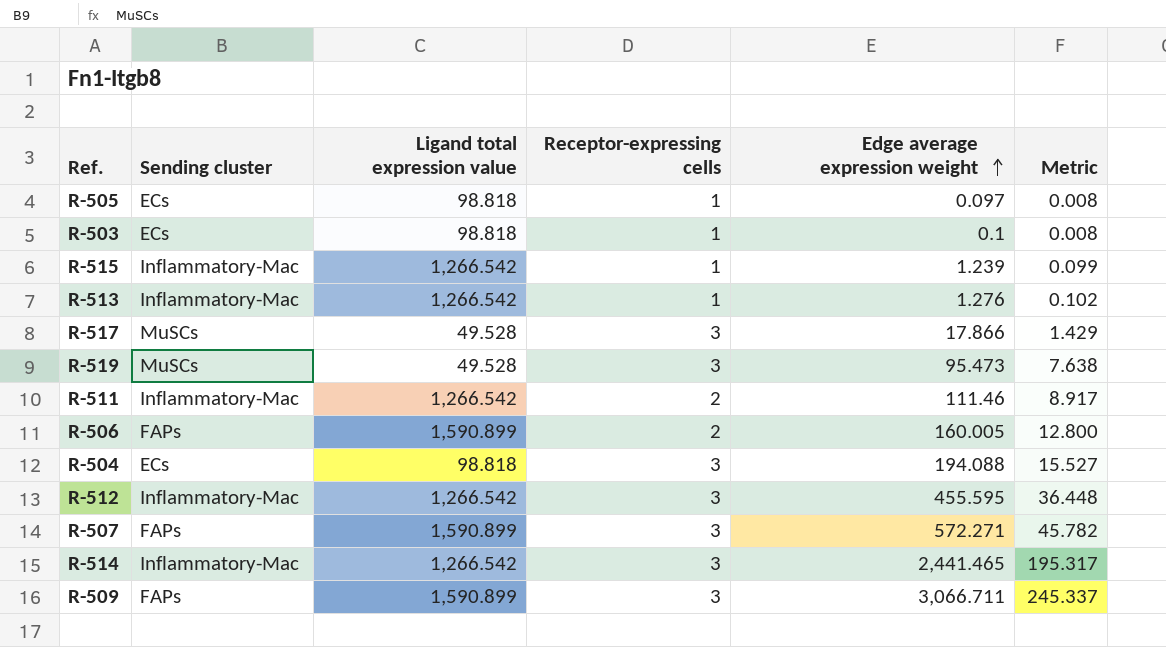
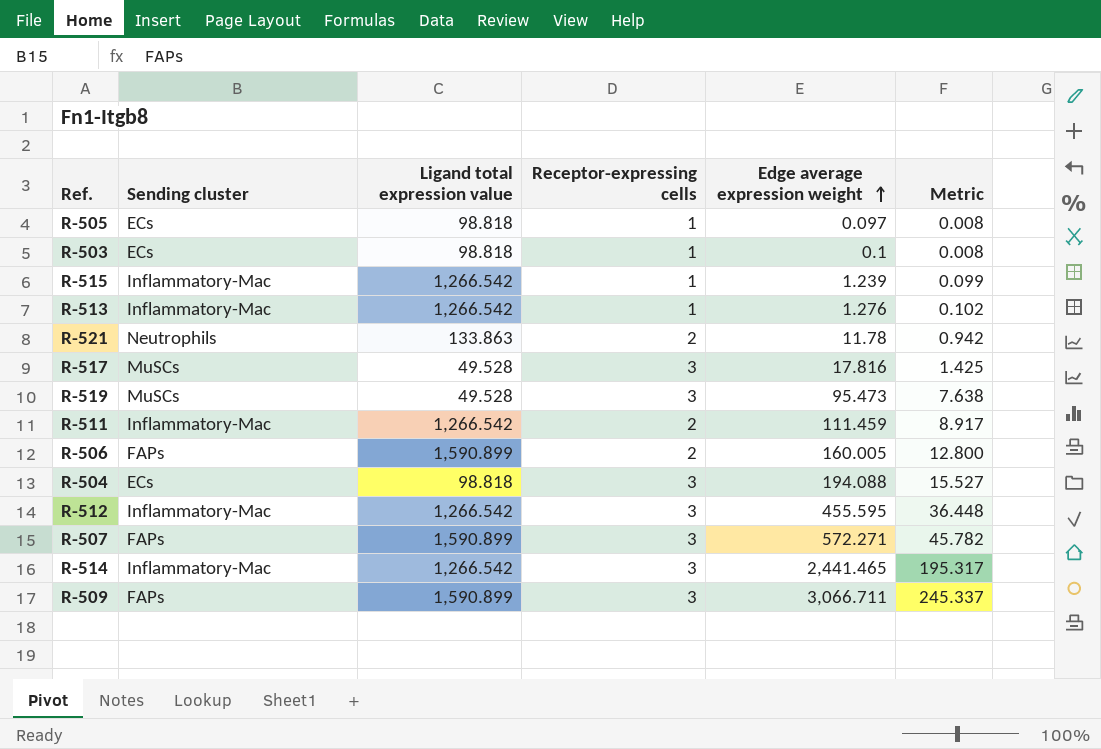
row R-521: none -> Neutrophils | 133.863 | 2 | 11.78 | 0.942
R-517 | Edge average expression weight: 17.866 -> 17.816
R-517 | Metric: 1.429 -> 1.425
R-511 | Edge average expression weight: 111.46 -> 111.459

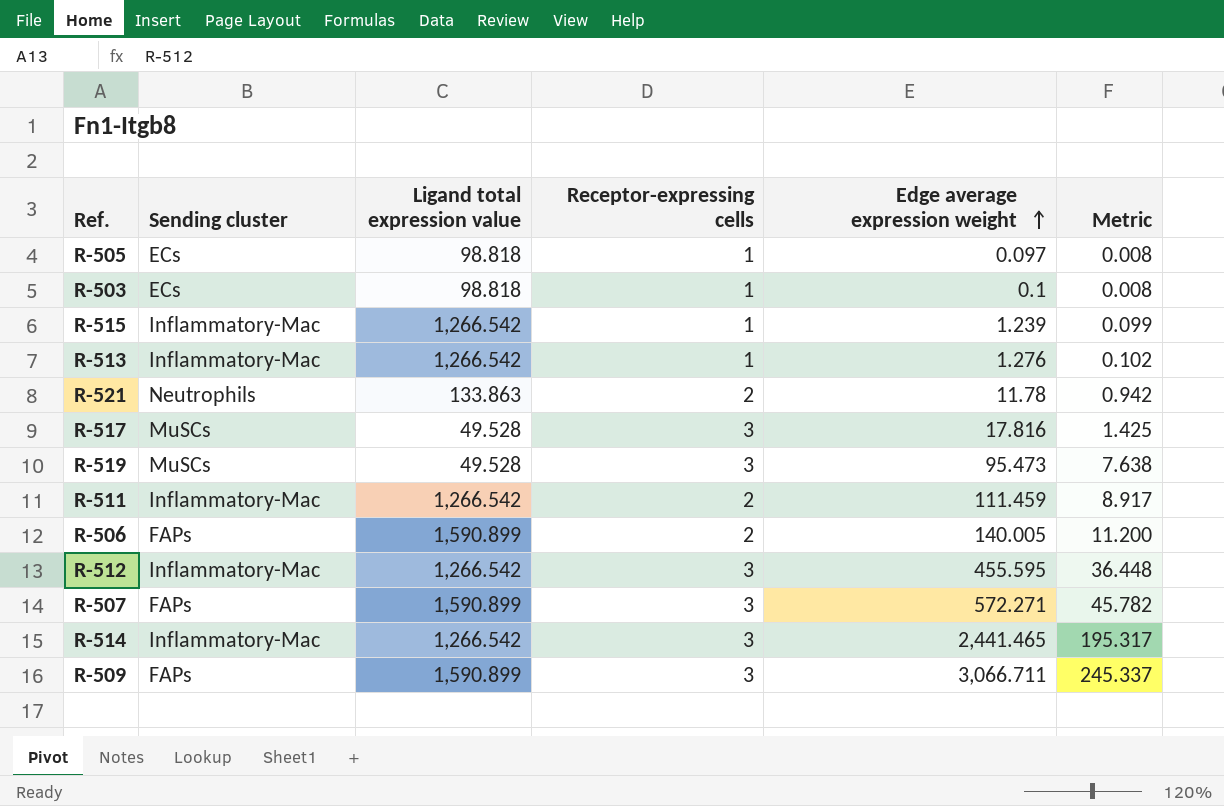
row R-504: ECs | 98.818 | 3 | 194.088 | 15.527 -> none
R-506 | Edge average expression weight: 160.005 -> 140.005
R-506 | Metric: 12.800 -> 11.200

